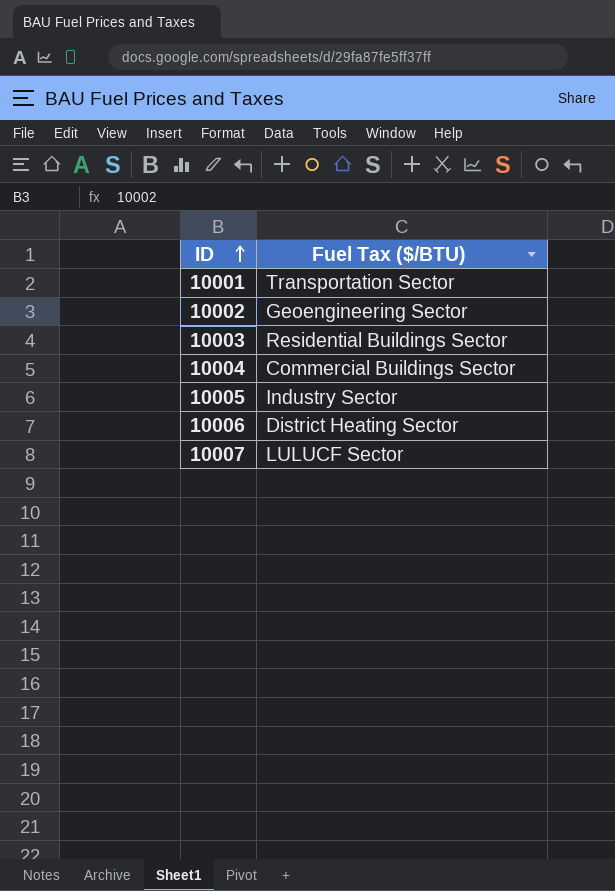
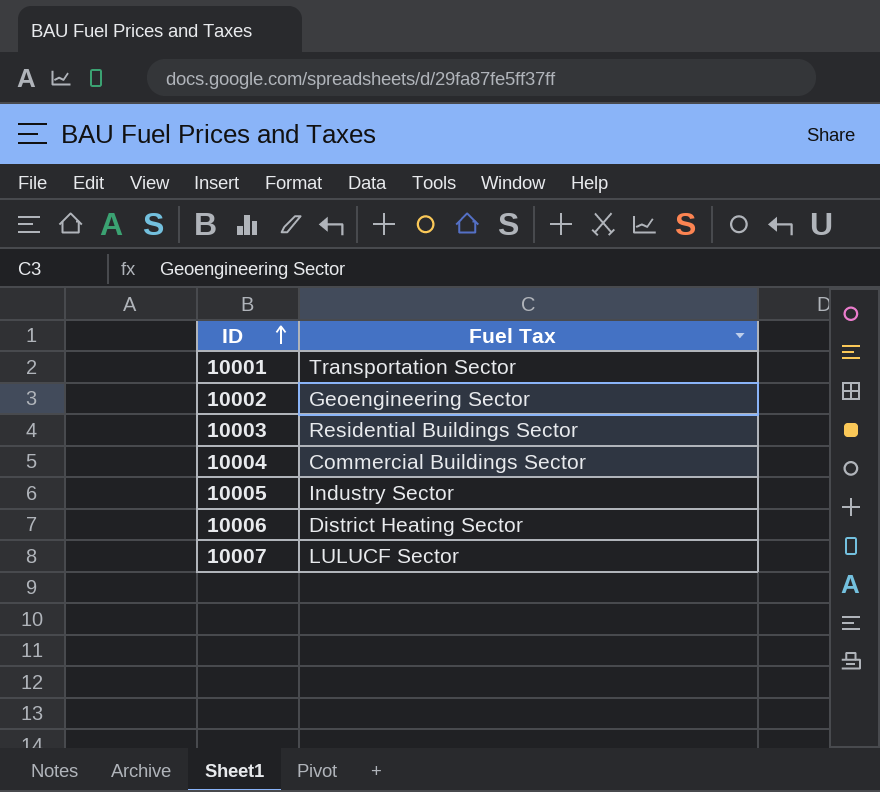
column name: Fuel Tax ($/BTU) -> Fuel Tax

